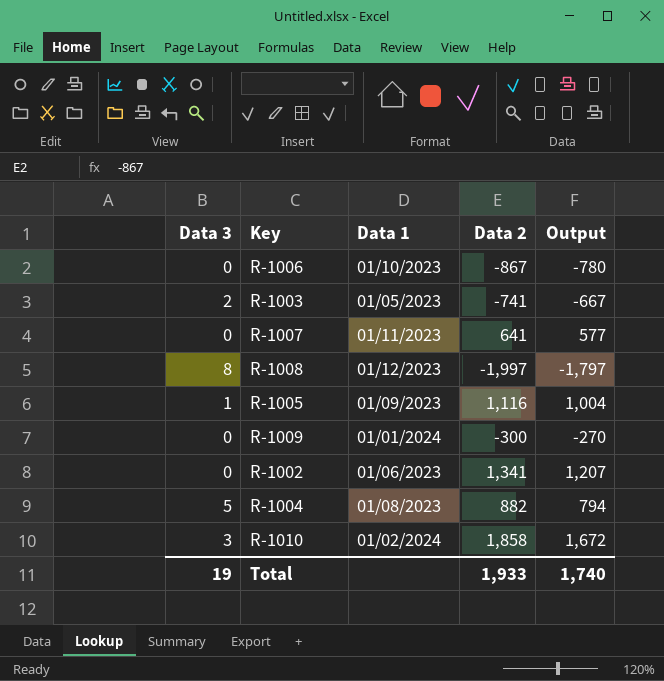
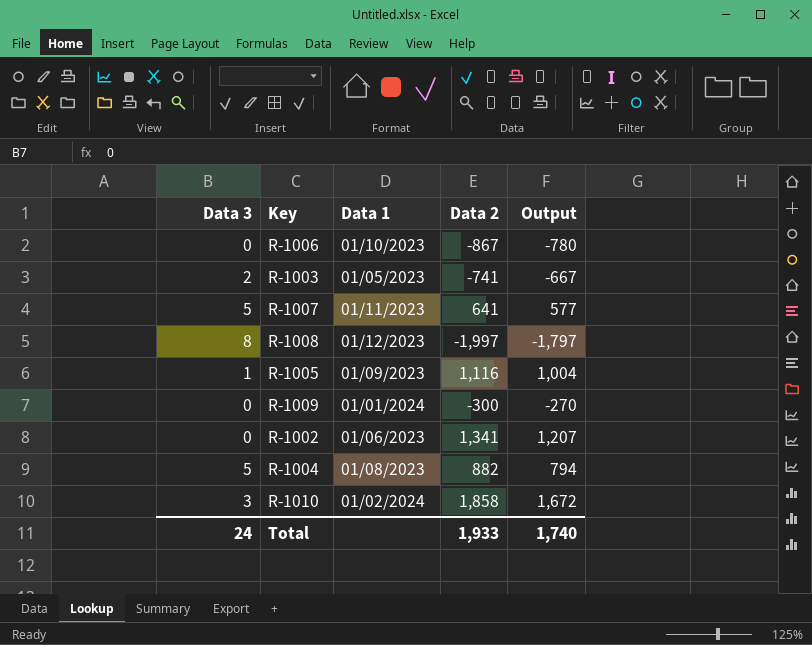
R-1007 | Data 3: 0 -> 5
Total | Data 3: 19 -> 24

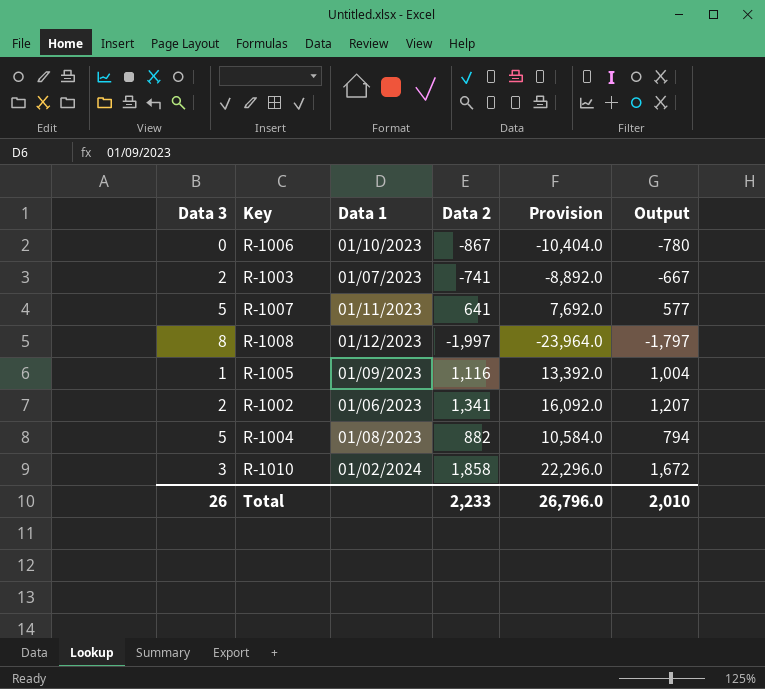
column Provision | formula: none -> [Data 2] * 12
row R-1009: 0 | 01/01/2024 | -300 | -270 -> none
R-1003 | Data 1: 01/05/2023 -> 01/07/2023
R-1002 | Data 3: 0 -> 2
Total | Data 3: 24 -> 26
Total | Data 2: 1,933 -> 2,233
Total | Output: 1,740 -> 2,010

